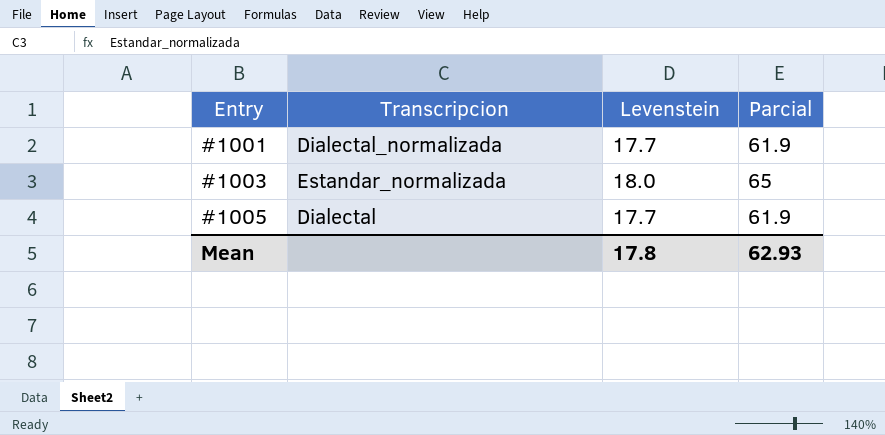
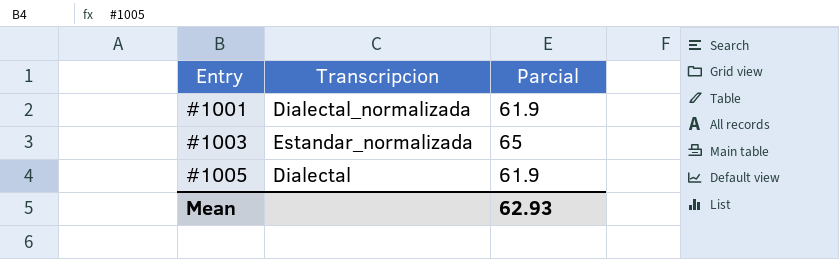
column Levenstein | position: 3 -> none

